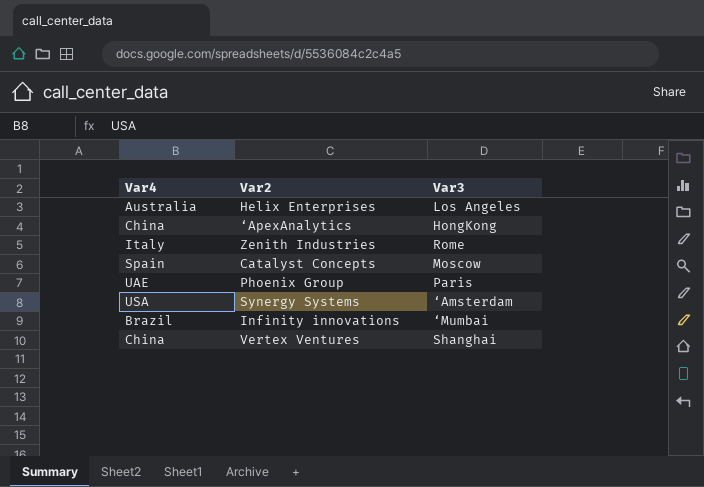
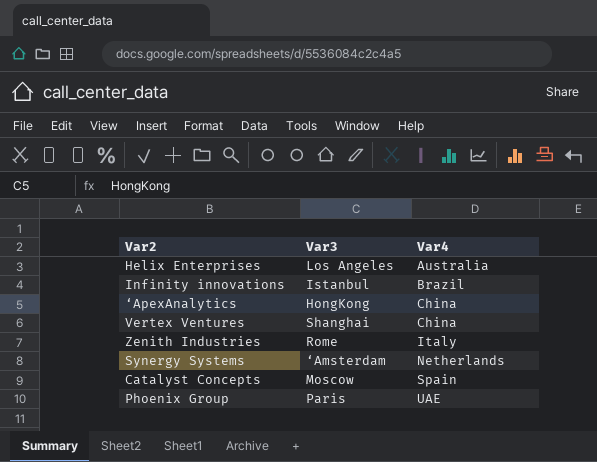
row order: none -> Var4 ascending
column Var4 | position: 1 -> 3
Infinity innovations | Var3: ‘Mumbai -> Istanbul
Synergy Systems | Var4: USA -> Netherlands

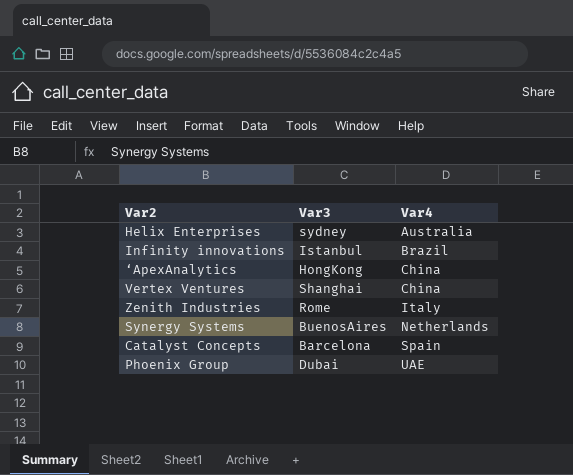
Helix Enterprises | Var3: Los Angeles -> sydney
Synergy Systems | Var3: ‘Amsterdam -> BuenosAires
Catalyst Concepts | Var3: Moscow -> Barcelona
Phoenix Group | Var3: Paris -> Dubai

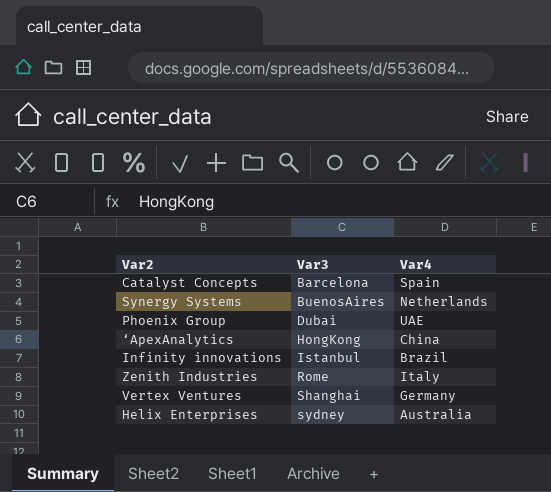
row order: Var4 ascending -> Var3 ascending
Vertex Ventures | Var4: China -> Germany

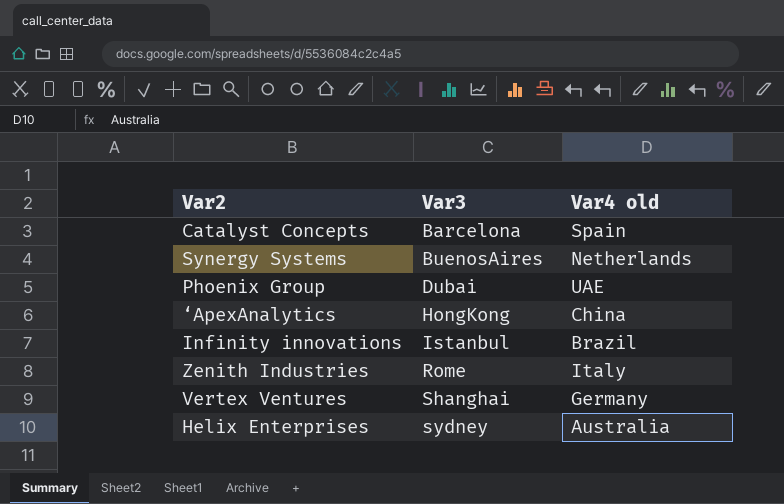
column name: Var4 -> Var4 old

